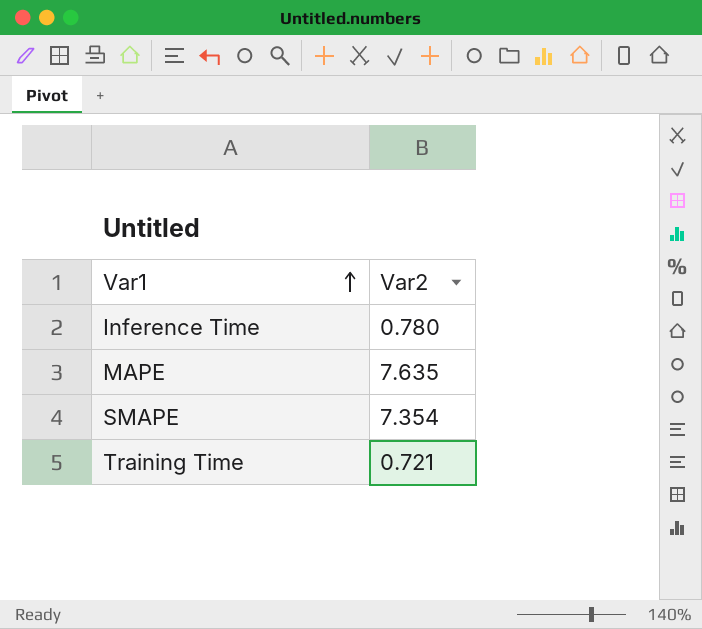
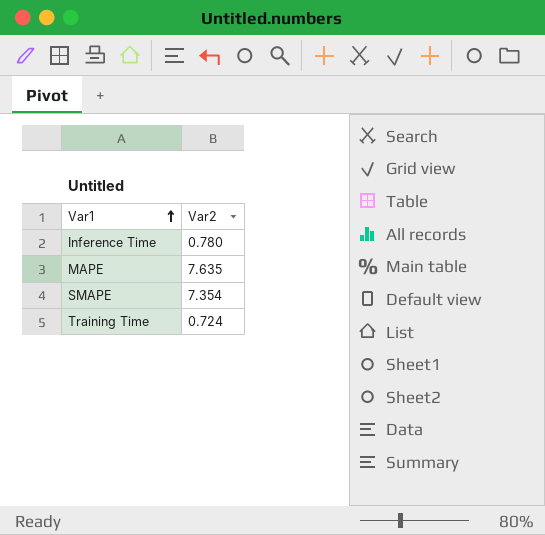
Training Time | Var2: 0.721 -> 0.724

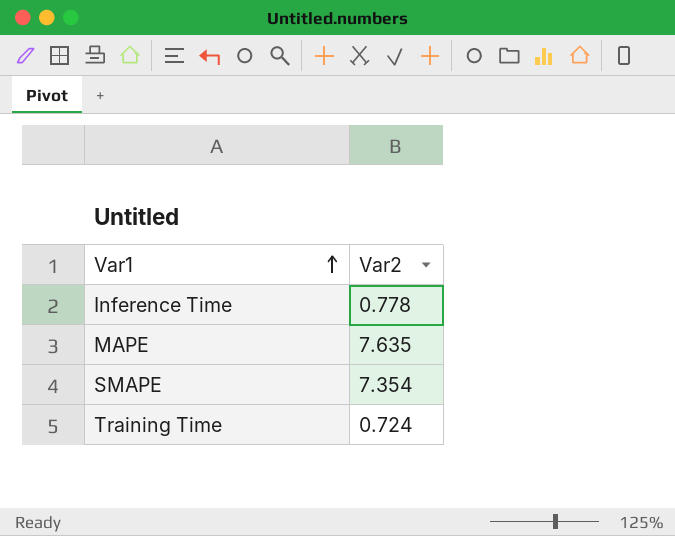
Inference Time | Var2: 0.780 -> 0.778

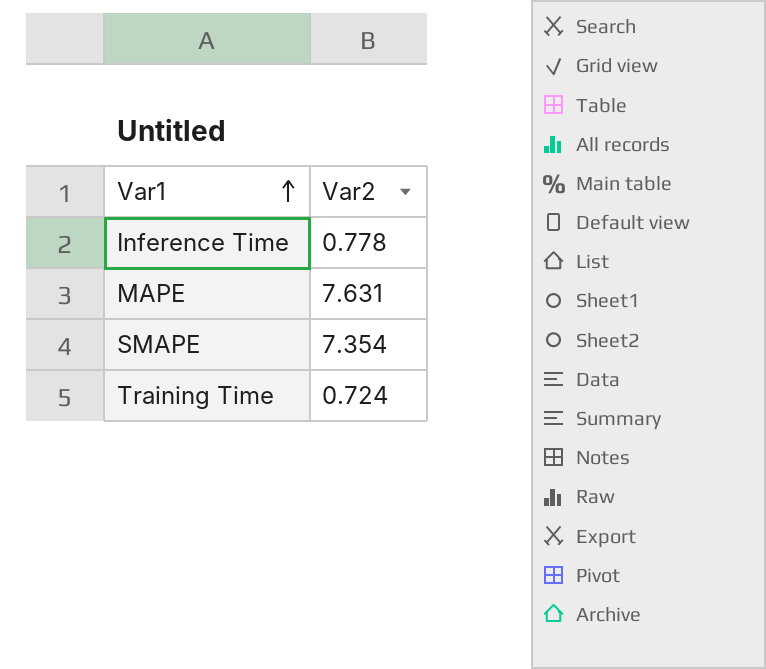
MAPE | Var2: 7.635 -> 7.631

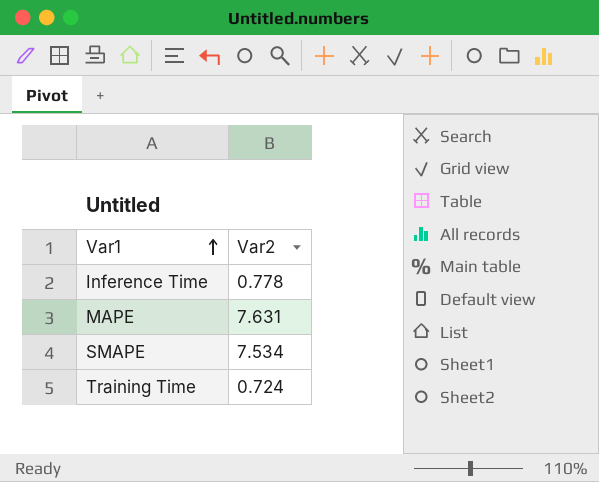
SMAPE | Var2: 7.354 -> 7.534

